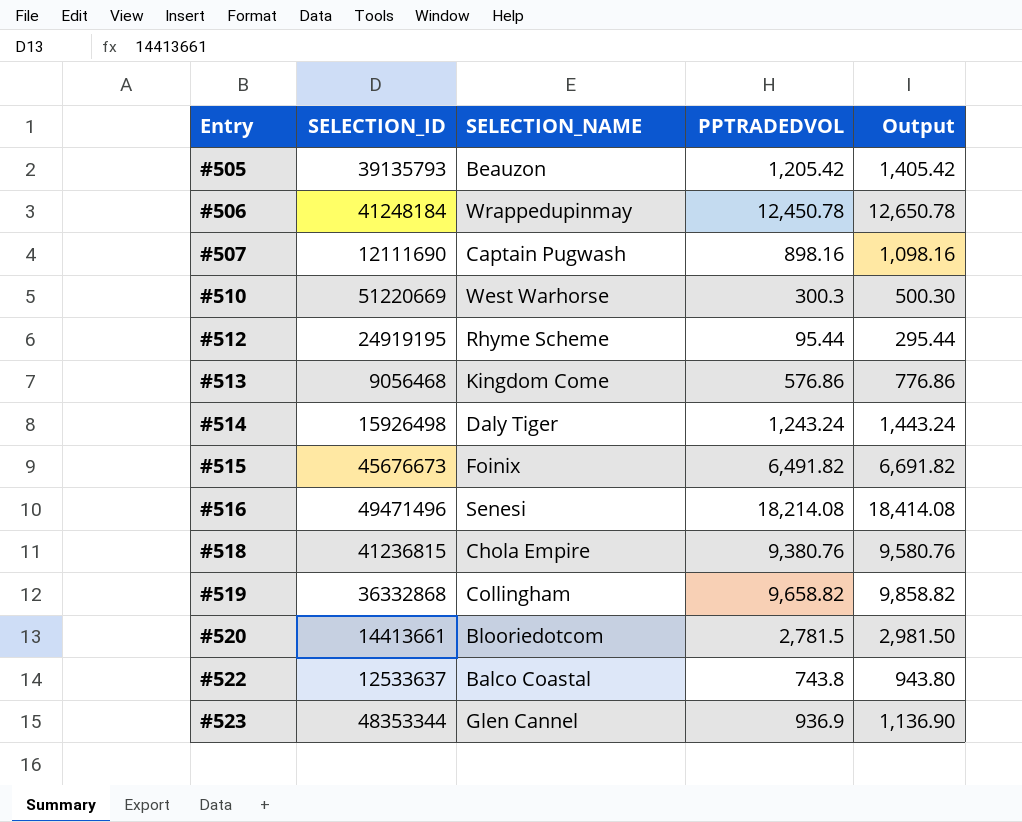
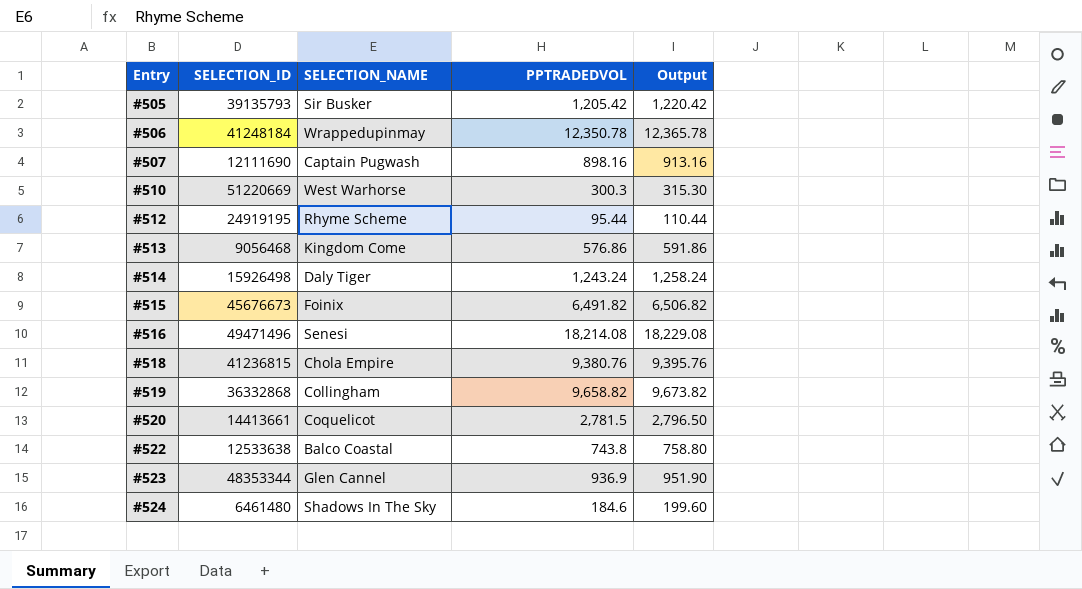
column Output | formula: [PPTRADEDVOL] + 200 -> [PPTRADEDVOL] + 15
#505 | SELECTION_NAME: Beauzon -> Sir Busker
#506 | PPTRADEDVOL: 12,450.78 -> 12,350.78
#520 | SELECTION_NAME: Blooriedotcom -> Coquelicot
#522 | SELECTION_ID: 12533637 -> 12533638
row #524: none -> 6461480 | Shadows In The Sky | 184.6 | 199.60

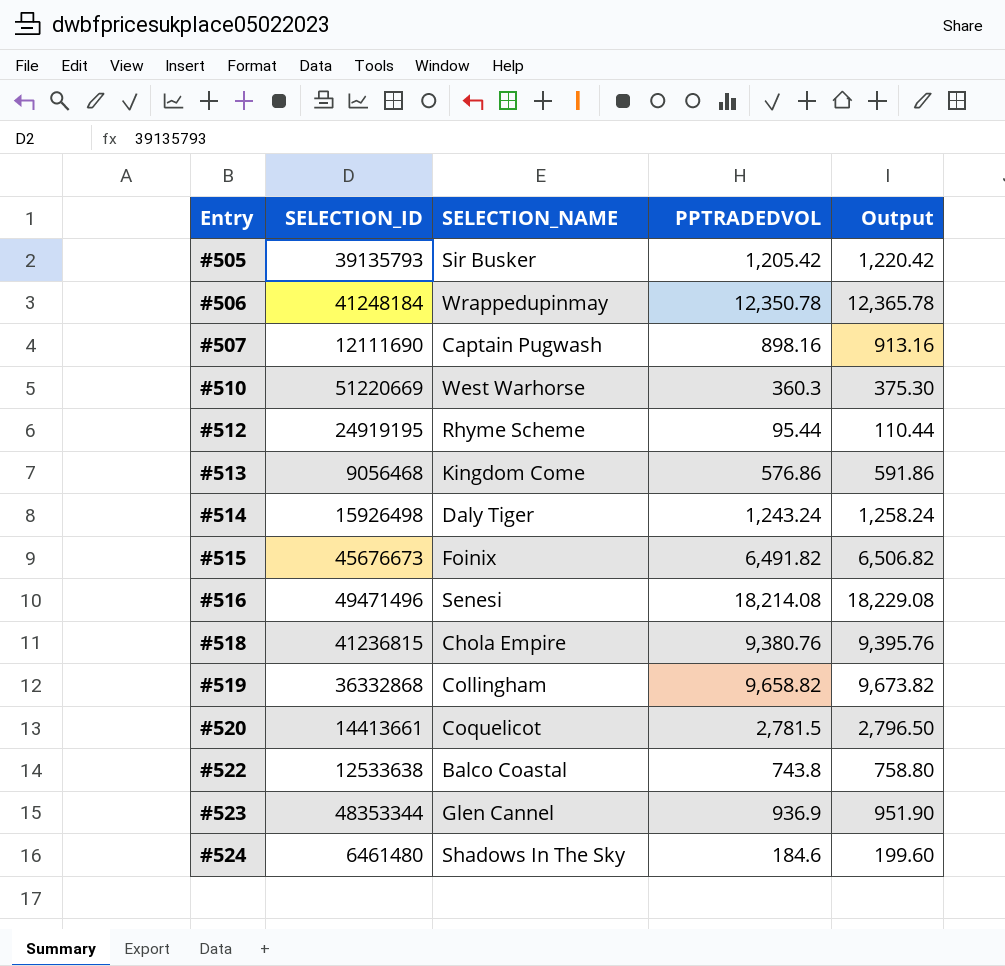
#510 | PPTRADEDVOL: 300.3 -> 360.3
#510 | Output: 315.30 -> 375.30

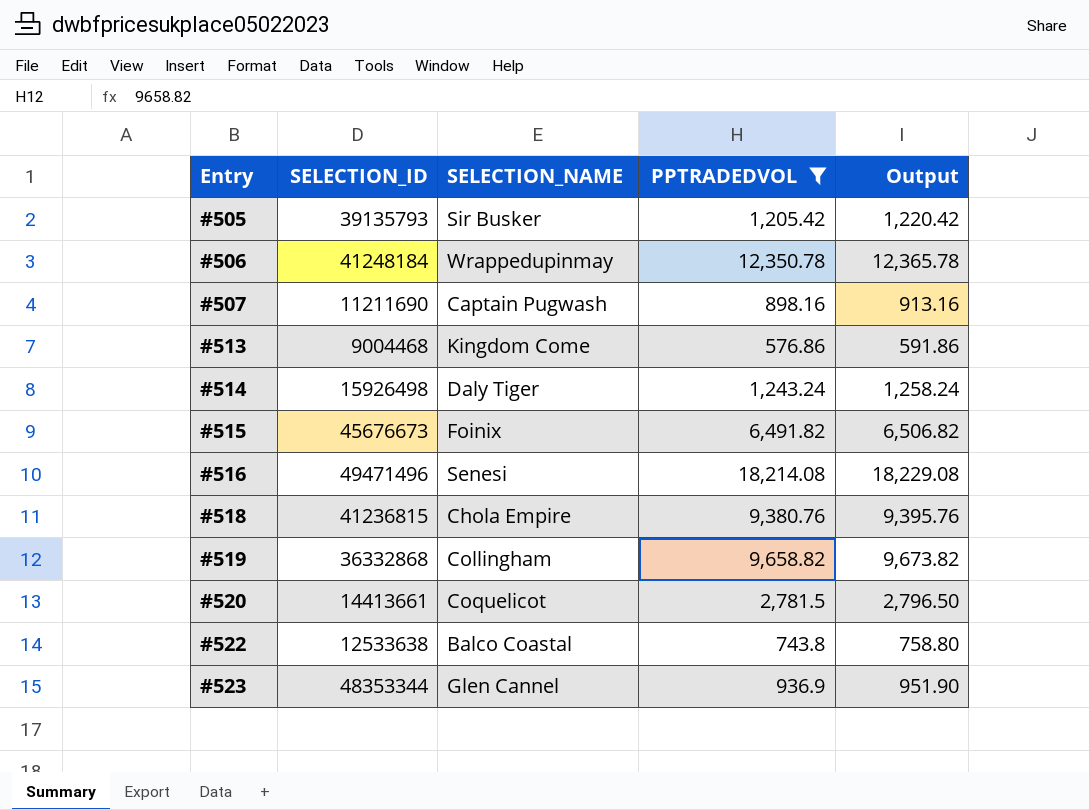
filter: none -> PPTRADEDVOL >= 576.86
#507 | SELECTION_ID: 12111690 -> 11211690
#513 | SELECTION_ID: 9056468 -> 9004468

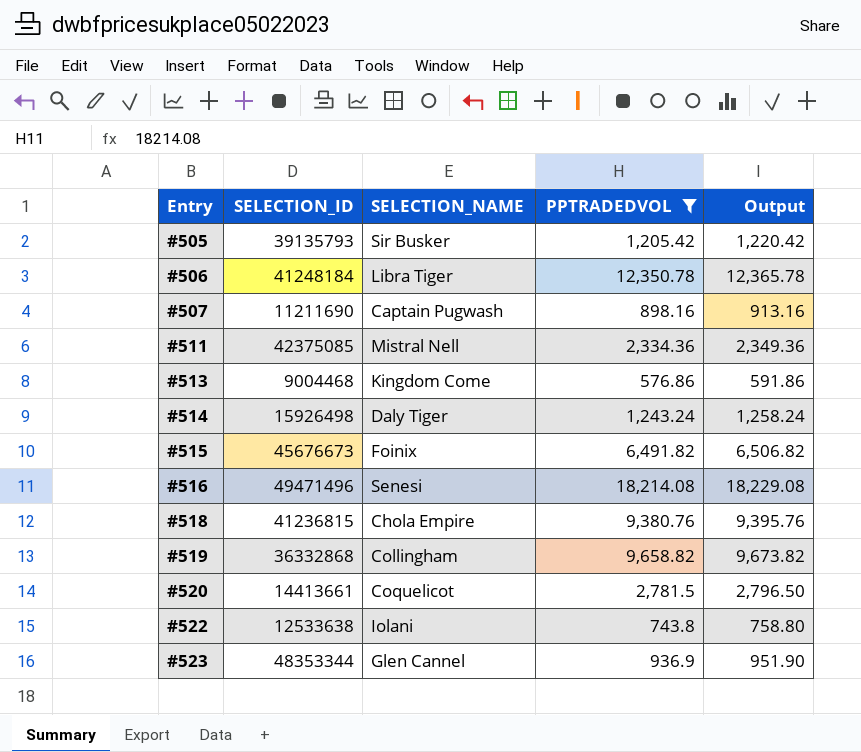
#506 | SELECTION_NAME: Wrappedupinmay -> Libra Tiger
row #511: none -> 42375085 | Mistral Nell | 2,334.36 | 2,349.36
#522 | SELECTION_NAME: Balco Coastal -> Iolani

